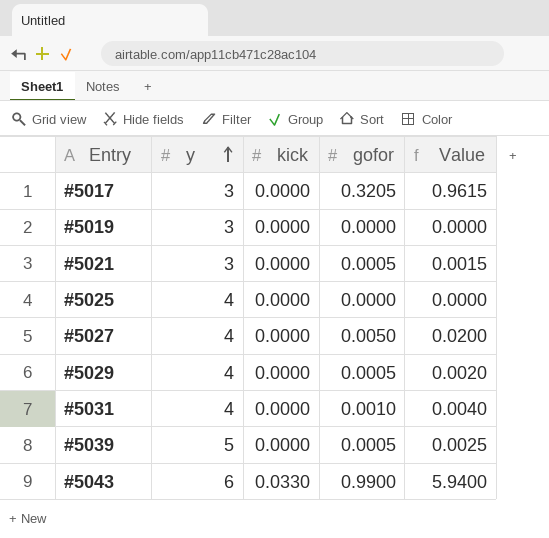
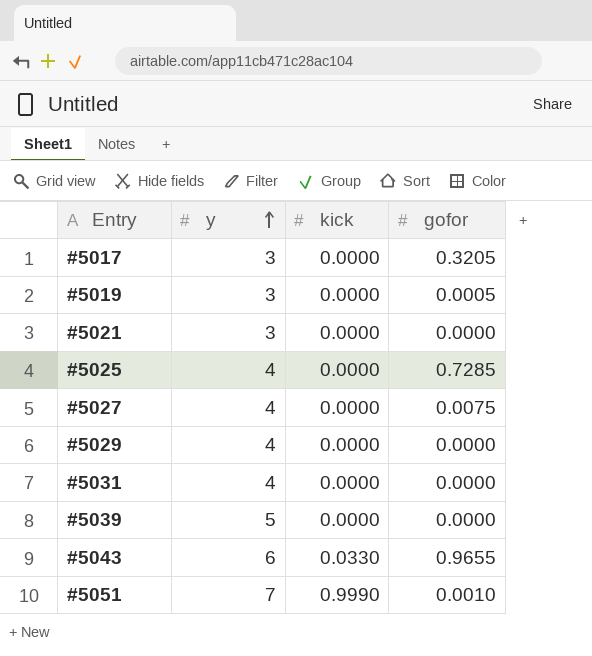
column Value | formula: [y] * [gofor] -> none
#5019 | gofor: 0.0000 -> 0.0005
#5021 | gofor: 0.0005 -> 0.0000
#5025 | gofor: 0.0000 -> 0.7285
#5027 | gofor: 0.0050 -> 0.0075
#5029 | gofor: 0.0005 -> 0.0000
#5031 | gofor: 0.0010 -> 0.0000
#5039 | gofor: 0.0005 -> 0.0000
#5043 | gofor: 0.9900 -> 0.9655
row #5051: none -> 7 | 0.9990 | 0.0010

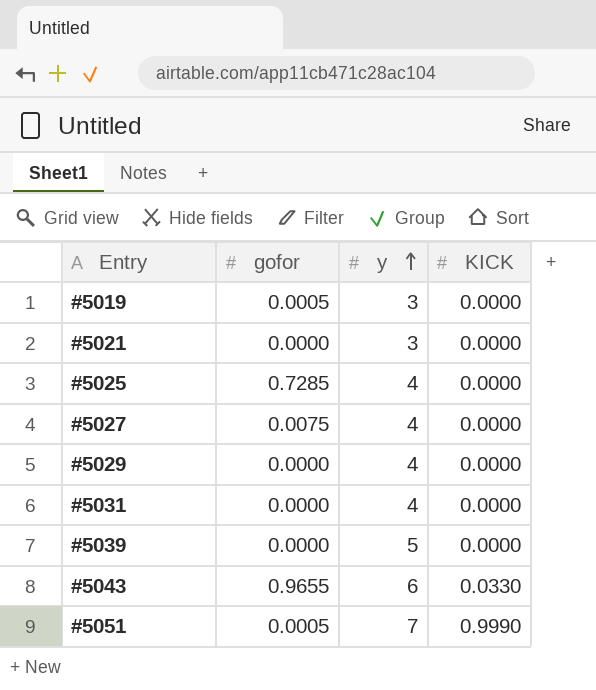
column gofor | position: 4 -> 2
column name: kick -> KICK
row #5017: 3 | 0.0000 | 0.3205 -> none
#5051 | gofor: 0.0010 -> 0.0005

